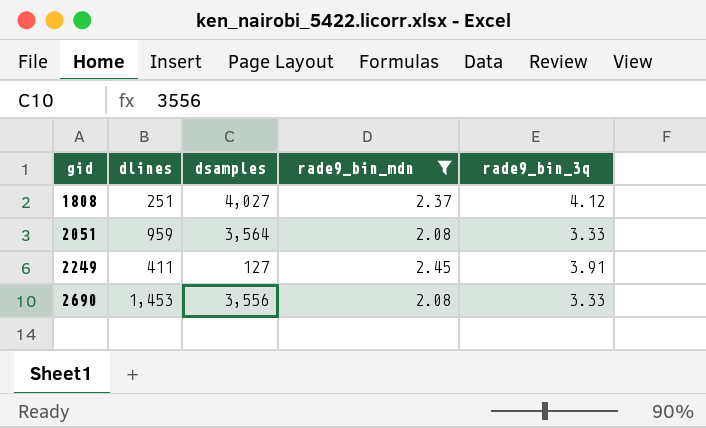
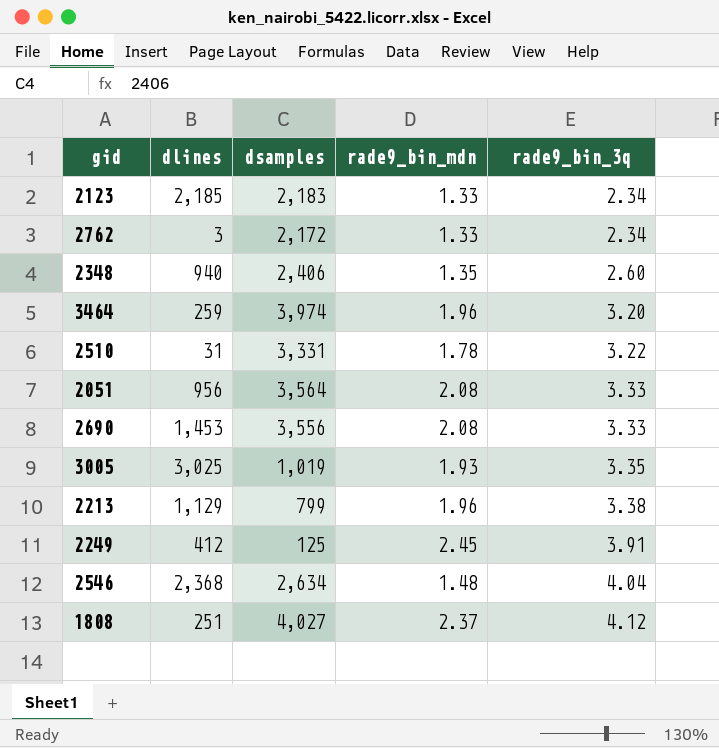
filter: rade9_bin_mdn >= 2.08 -> none
row order: gid ascending -> rade9_bin_3q ascending
2051 | dlines: 959 -> 956
2249 | dlines: 411 -> 412
2249 | dsamples: 127 -> 125

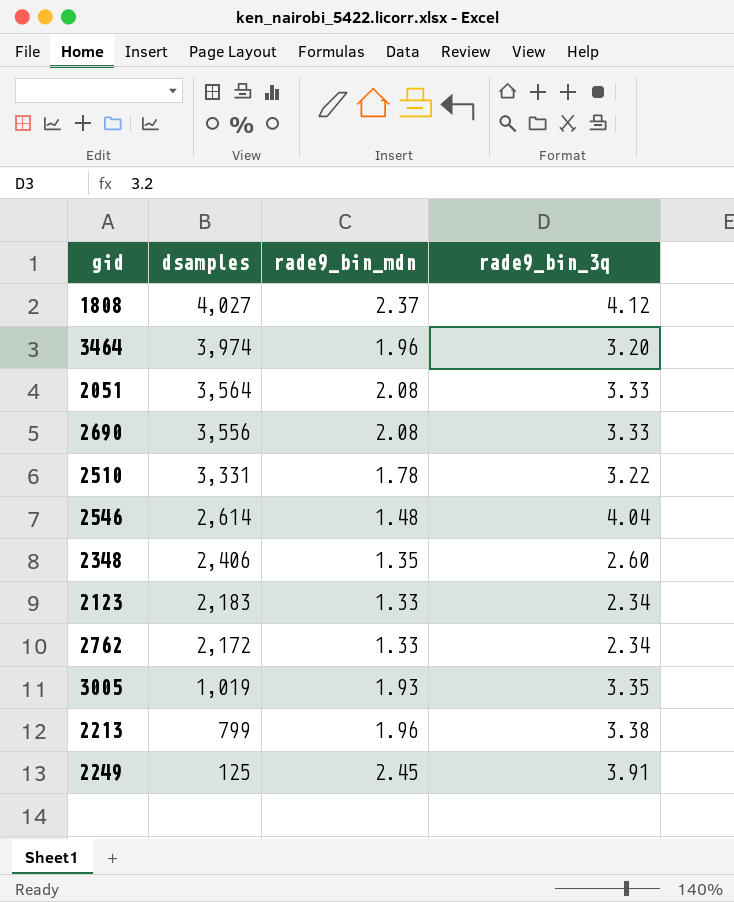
row order: rade9_bin_3q ascending -> dsamples descending
column dlines | position: 2 -> none
2546 | dsamples: 2,634 -> 2,614

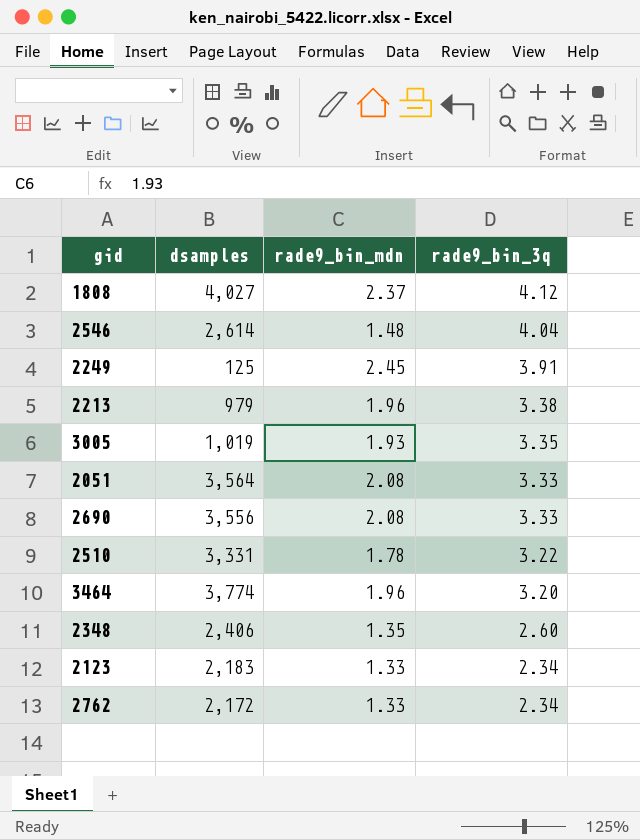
row order: dsamples descending -> rade9_bin_3q descending
2213 | dsamples: 799 -> 979
3464 | dsamples: 3,974 -> 3,774

